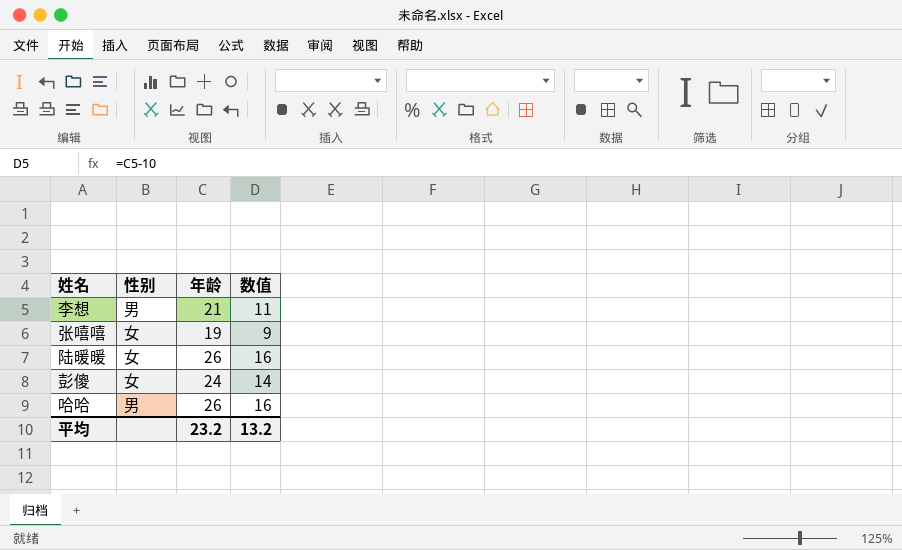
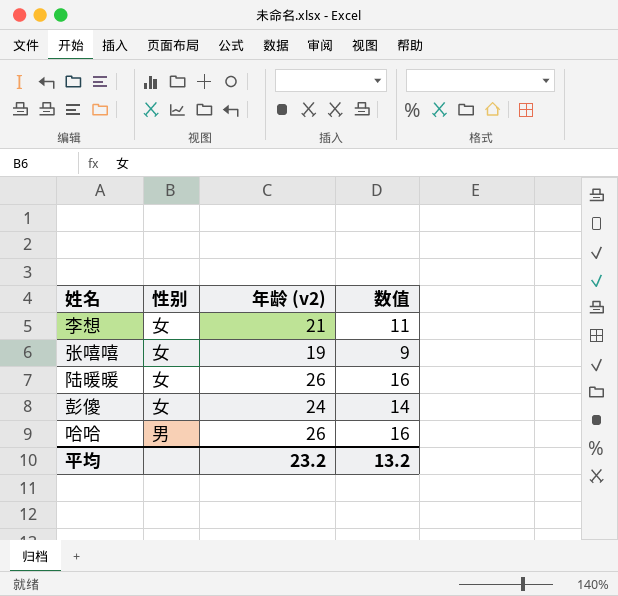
column name: 年龄 -> 年龄 (v2)
李想 | 性别: 男 -> 女

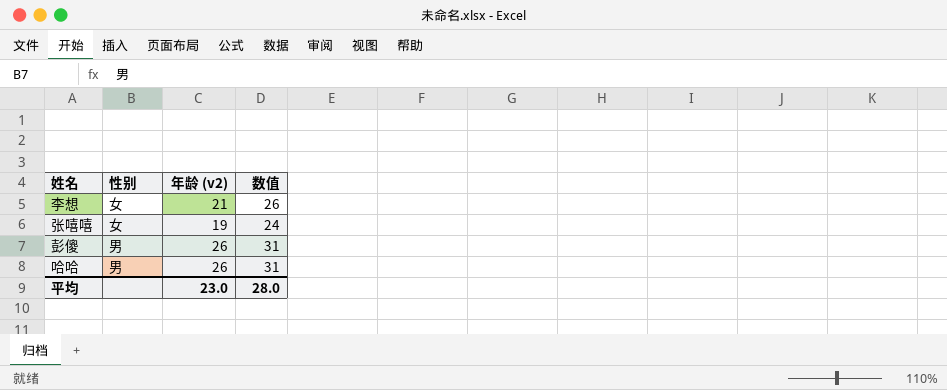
column 数值 | formula: [年龄 (v2)] - 10 -> [年龄 (v2)] + 5
row 陆暖暖: 女 | 26 | 16 -> none
彭傻 | 性别: 女 -> 男
彭傻 | 年龄 (v2): 24 -> 26
平均 | 年龄 (v2): 23.2 -> 23.0
平均 | 数值: 13.2 -> 28.0

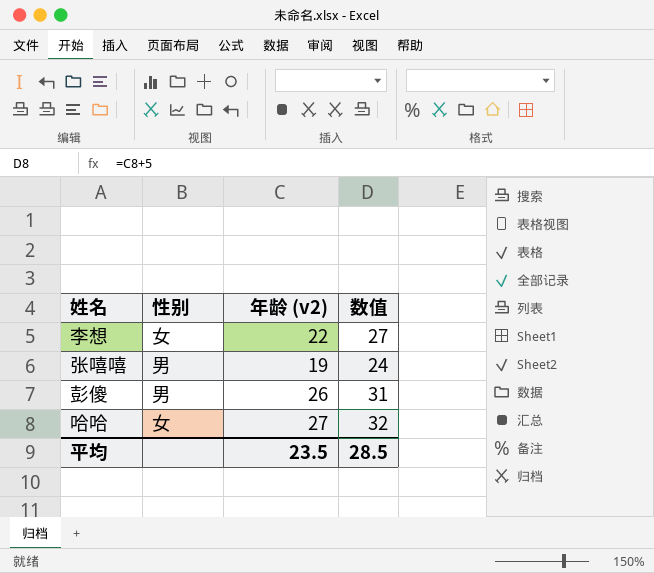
李想 | 年龄 (v2): 21 -> 22
李想 | 数值: 26 -> 27
张嘻嘻 | 性别: 女 -> 男
哈哈 | 性别: 男 -> 女
哈哈 | 年龄 (v2): 26 -> 27
哈哈 | 数值: 31 -> 32
平均 | 年龄 (v2): 23.0 -> 23.5
平均 | 数值: 28.0 -> 28.5

